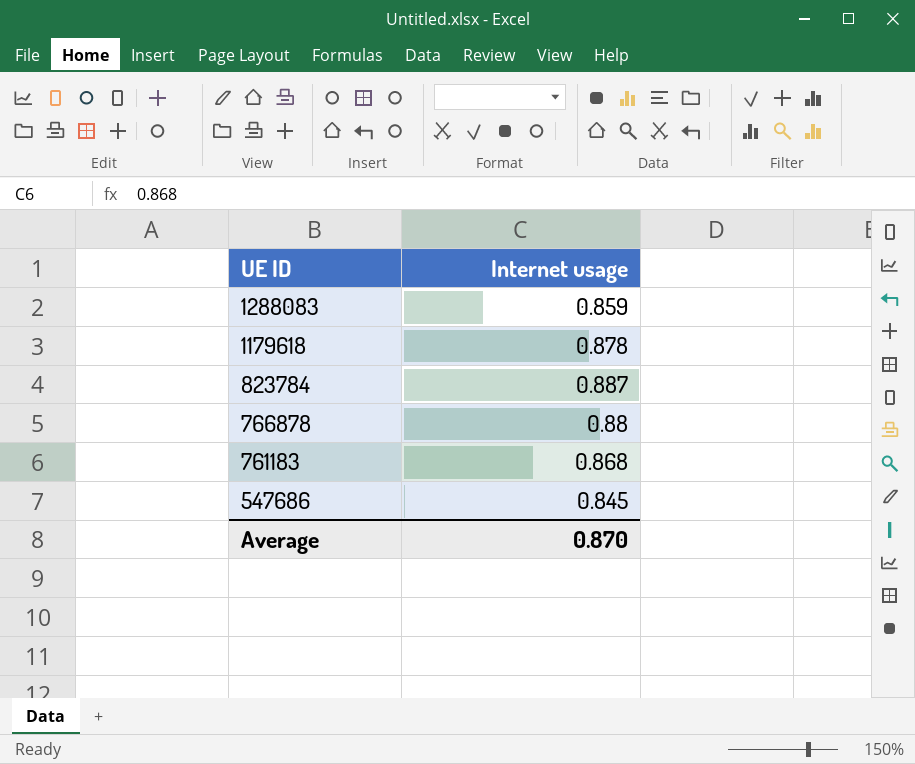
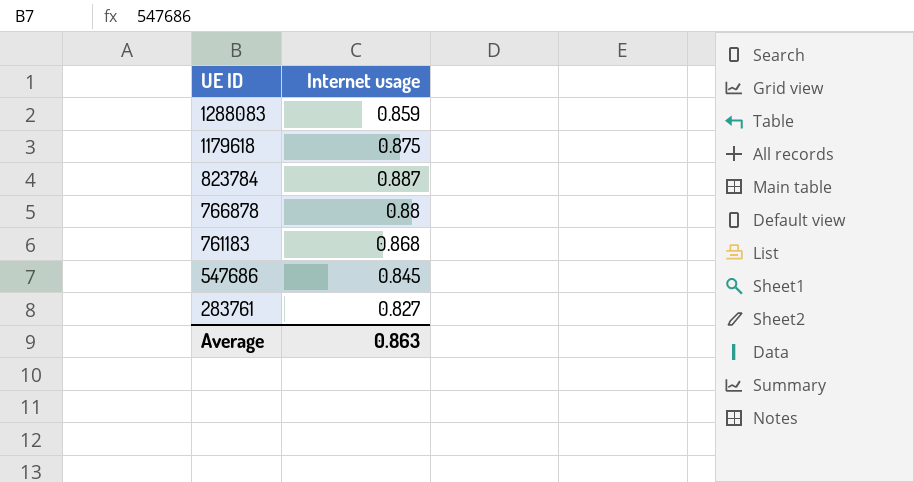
1179618 | Internet usage: 0.878 -> 0.875
row 283761: none -> 0.827
Average | Internet usage: 0.870 -> 0.863

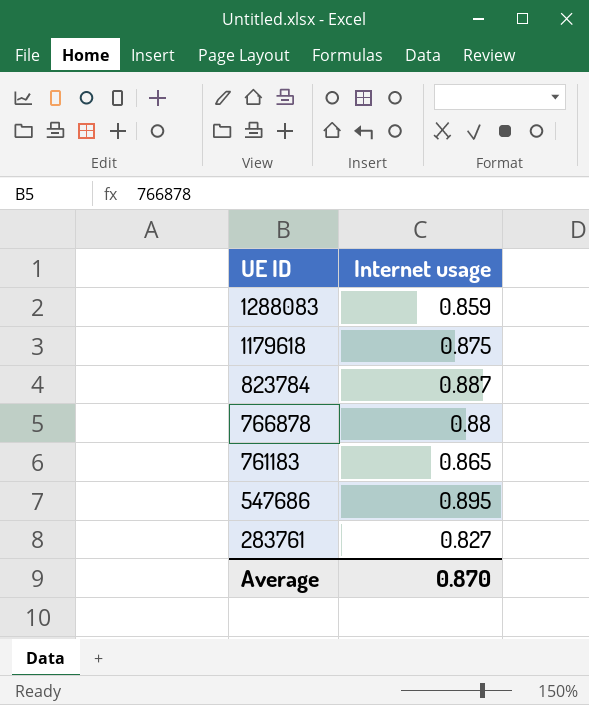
761183 | Internet usage: 0.868 -> 0.865
547686 | Internet usage: 0.845 -> 0.895
Average | Internet usage: 0.863 -> 0.870

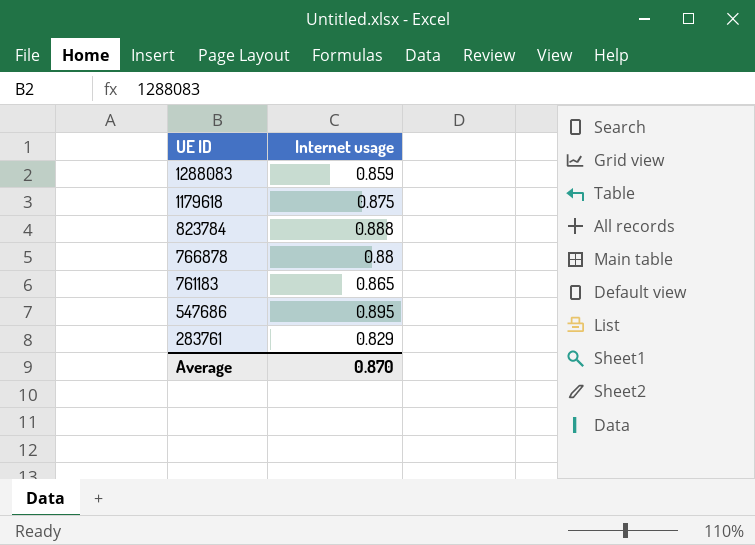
823784 | Internet usage: 0.887 -> 0.888
283761 | Internet usage: 0.827 -> 0.829

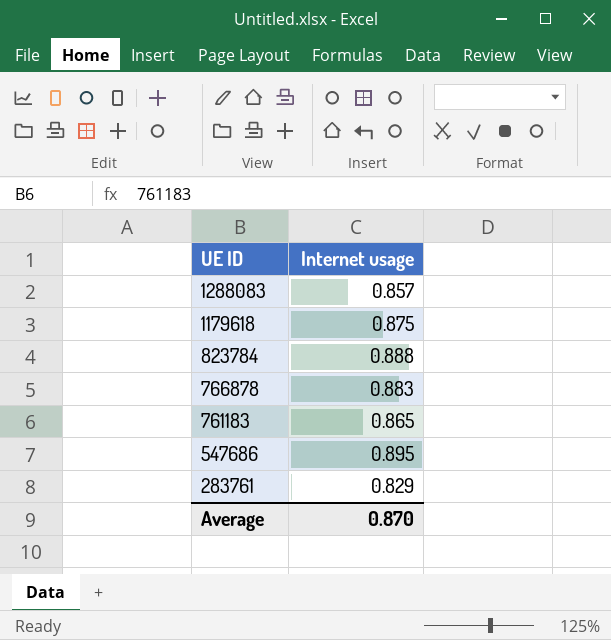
1288083 | Internet usage: 0.859 -> 0.857
766878 | Internet usage: 0.88 -> 0.883

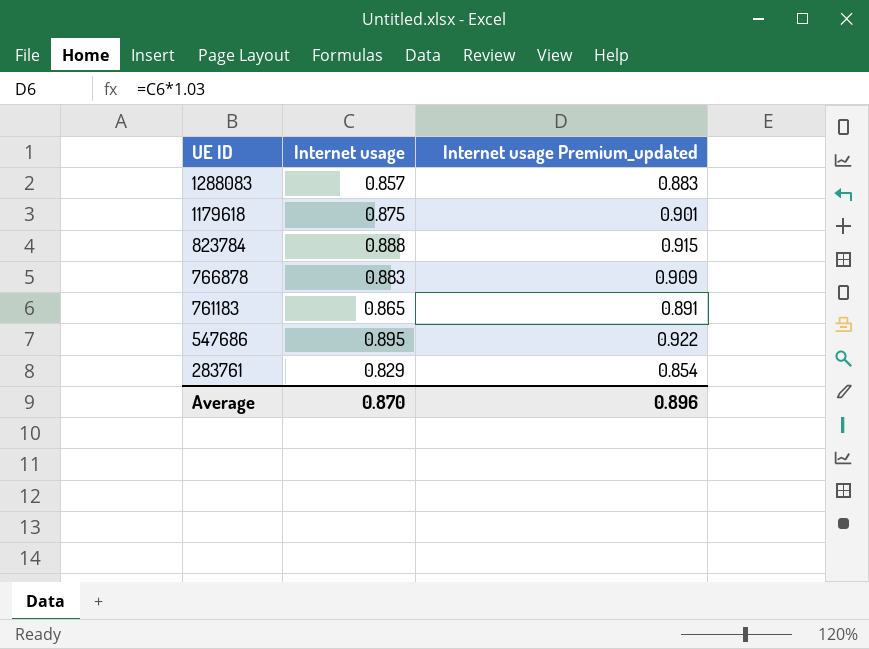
column Internet usage Premium_updated | formula: none -> [Internet usage] * 1.03

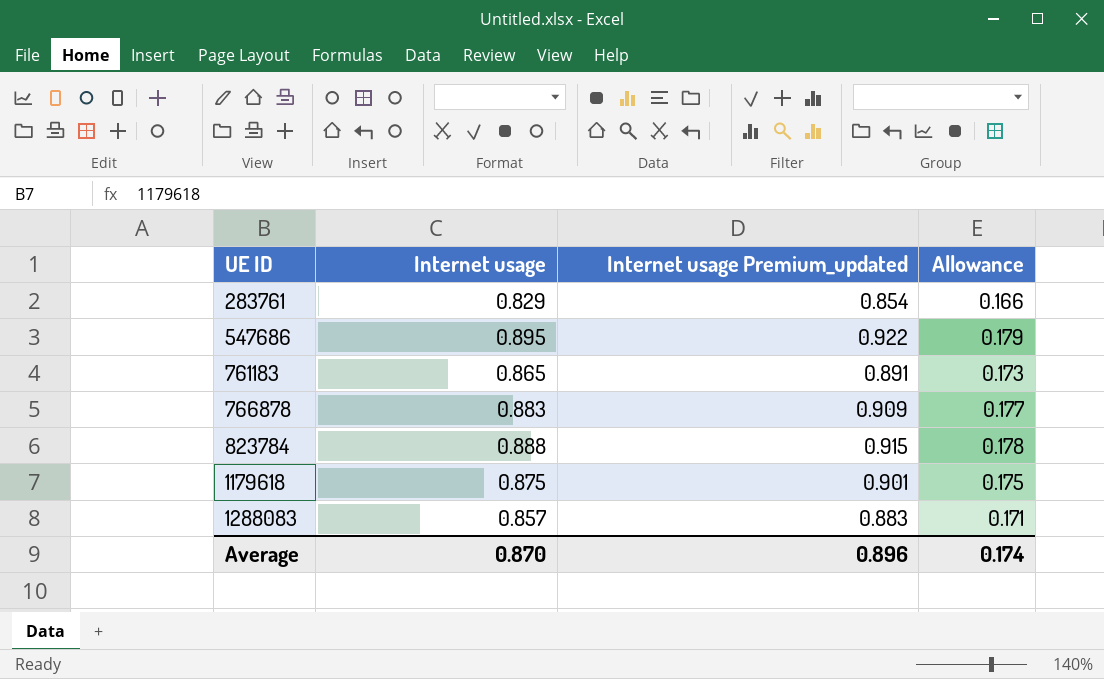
row order: UE ID descending -> UE ID ascending
column Allowance | formula: none -> [Internet usage] * 0.2

